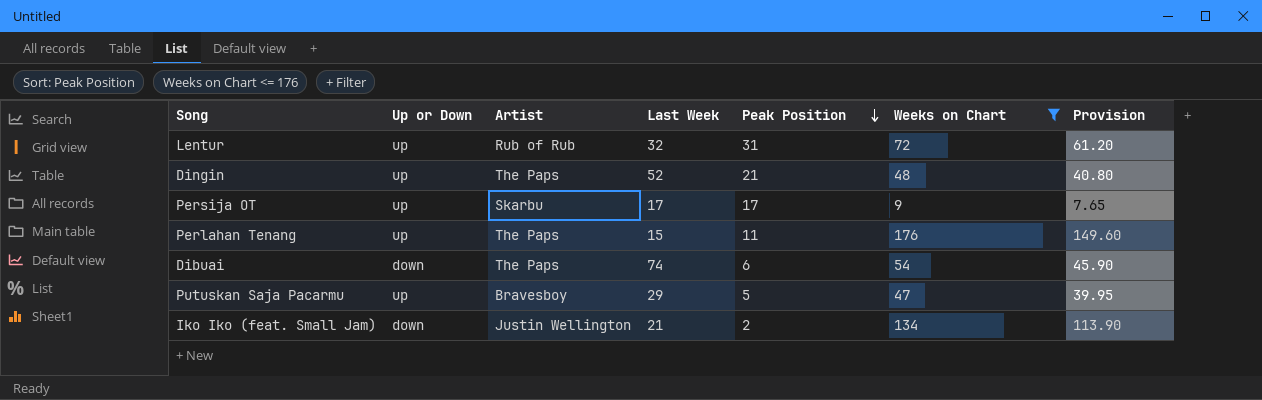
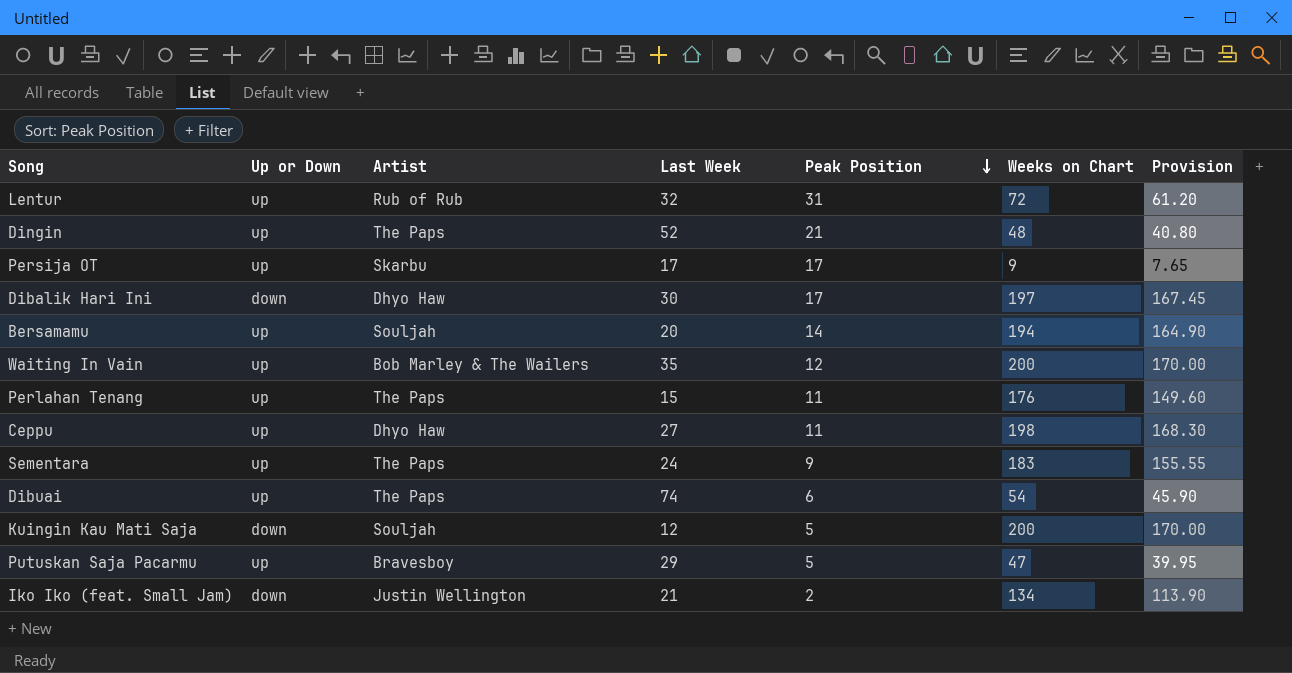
filter: Weeks on Chart <= 176 -> none
Dibuai | Up or Down: down -> up

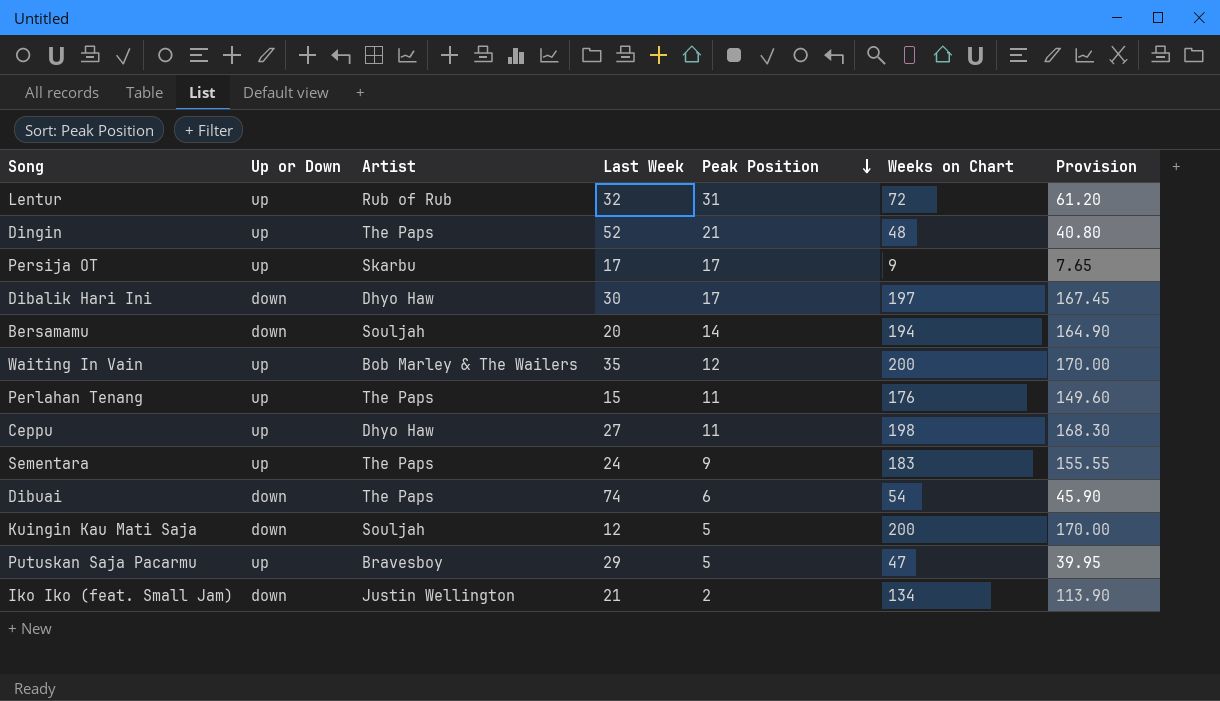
Bersamamu | Up or Down: up -> down
Dibuai | Up or Down: up -> down

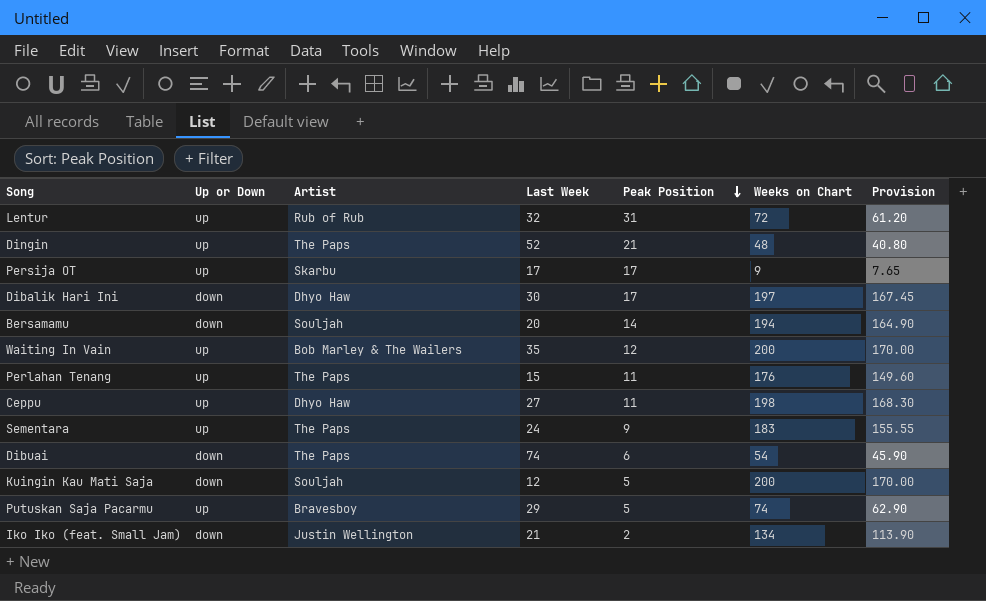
Putuskan Saja Pacarmu | Weeks on Chart: 47 -> 74
Putuskan Saja Pacarmu | Provision: 39.95 -> 62.90

